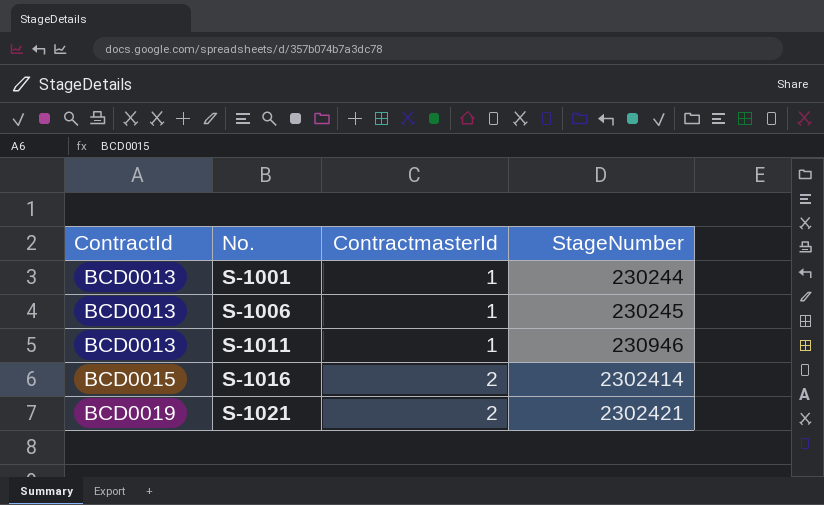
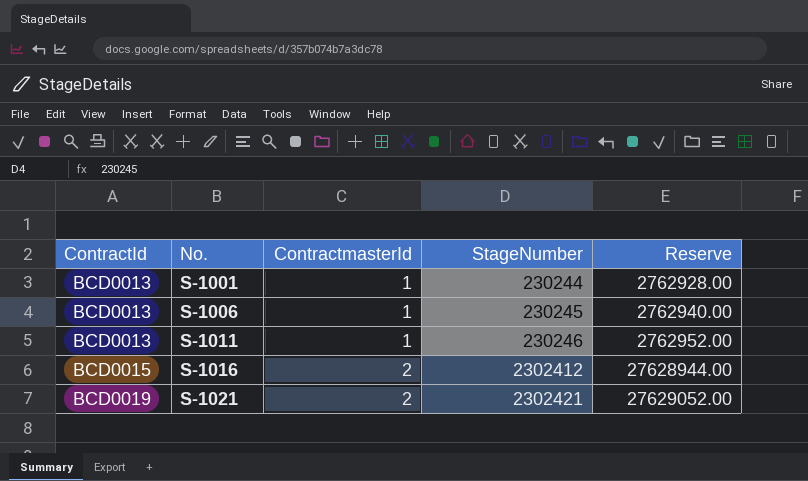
column Reserve | formula: none -> [StageNumber] * 12
S-1011 | StageNumber: 230946 -> 230246
S-1016 | StageNumber: 2302414 -> 2302412

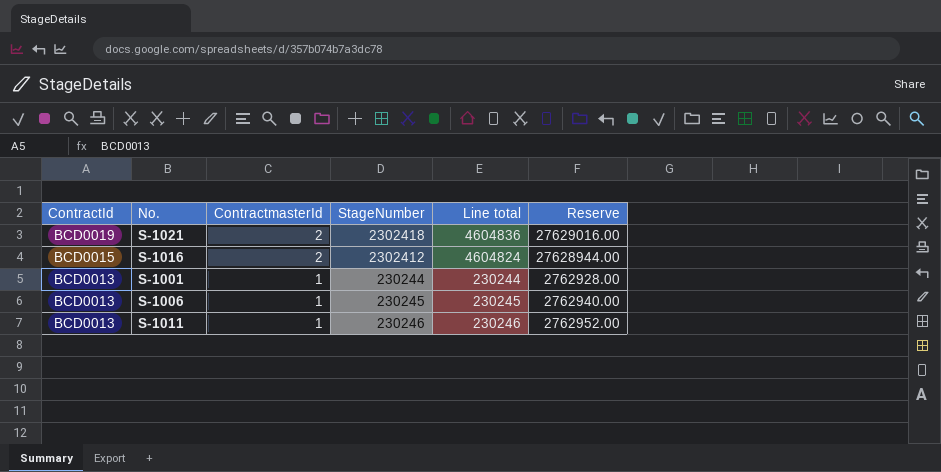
row order: ContractId ascending -> ContractId descending
column Line total | formula: none -> [ContractmasterId] * [StageNumber]
S-1021 | StageNumber: 2302421 -> 2302418
S-1021 | Reserve: 27629052.00 -> 27629016.00

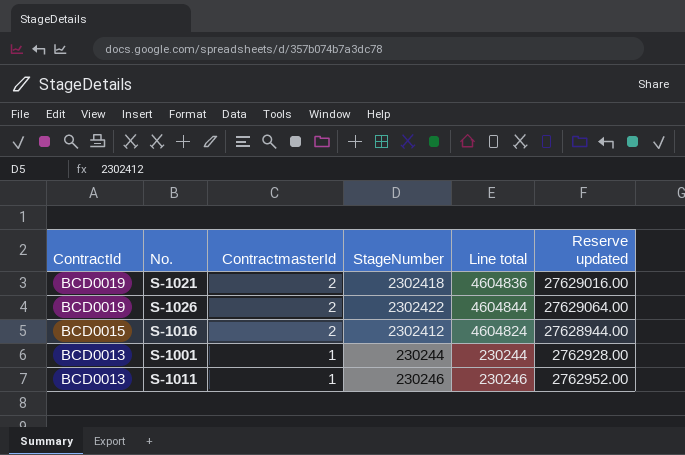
column name: Reserve -> Reserve updated
row S-1006: BCD0013 | 1 | 230245 | 230245 | 2762940.00 -> none
row S-1026: none -> BCD0019 | 2 | 2302422 | 4604844 | 27629064.00

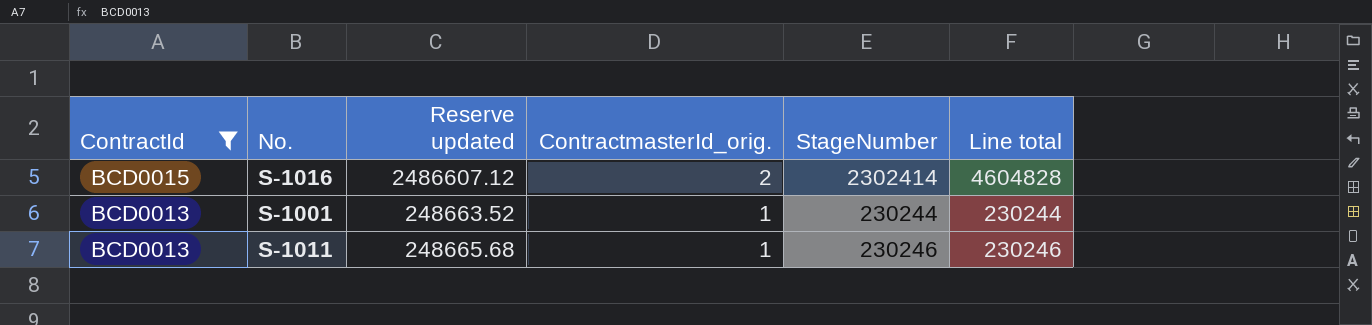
filter: none -> ContractId != BCD0019
column Reserve updated | formula: [StageNumber] * 12 -> [StageNumber] * 1.08
column Reserve updated | position: 6 -> 3
column name: ContractmasterId -> ContractmasterId_orig.
S-1016 | StageNumber: 2302412 -> 2302414
S-1016 | Line total: 4604824 -> 4604828

